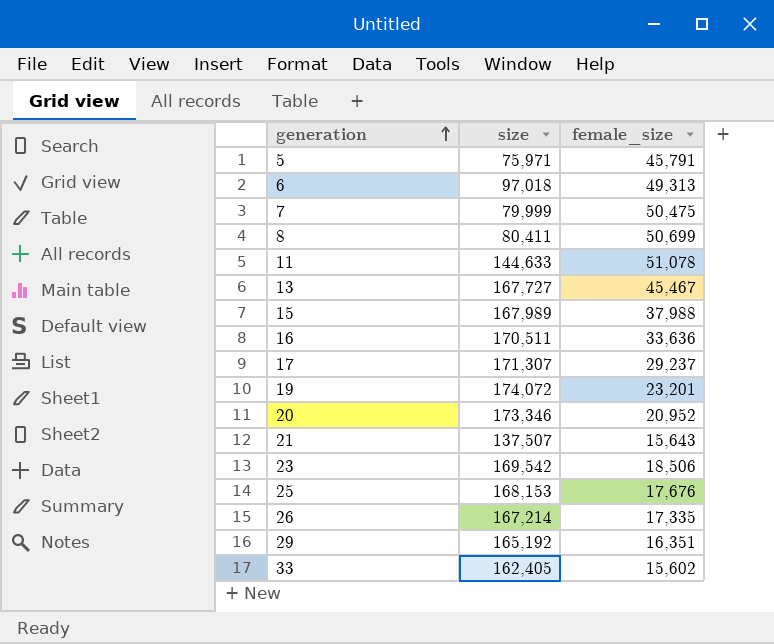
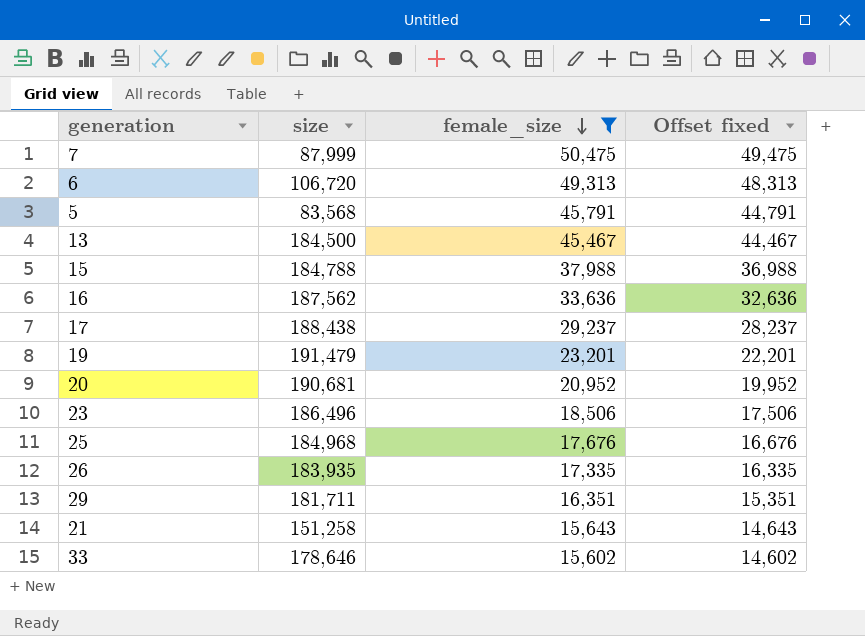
filter: none -> female_size <= 50,475
row order: generation ascending -> female_size descending
column Offset fixed | formula: none -> [female_size] - 1000
7 | size: 79,999 -> 87,999
6 | size: 97,018 -> 106,720
5 | size: 75,971 -> 83,568
13 | size: 167,727 -> 184,500
15 | size: 167,989 -> 184,788
16 | size: 170,511 -> 187,562
17 | size: 171,307 -> 188,438
19 | size: 174,072 -> 191,479
20 | size: 173,346 -> 190,681
23 | size: 169,542 -> 186,496
25 | size: 168,153 -> 184,968
26 | size: 167,214 -> 183,935
29 | size: 165,192 -> 181,711
21 | size: 137,507 -> 151,258
33 | size: 162,405 -> 178,646

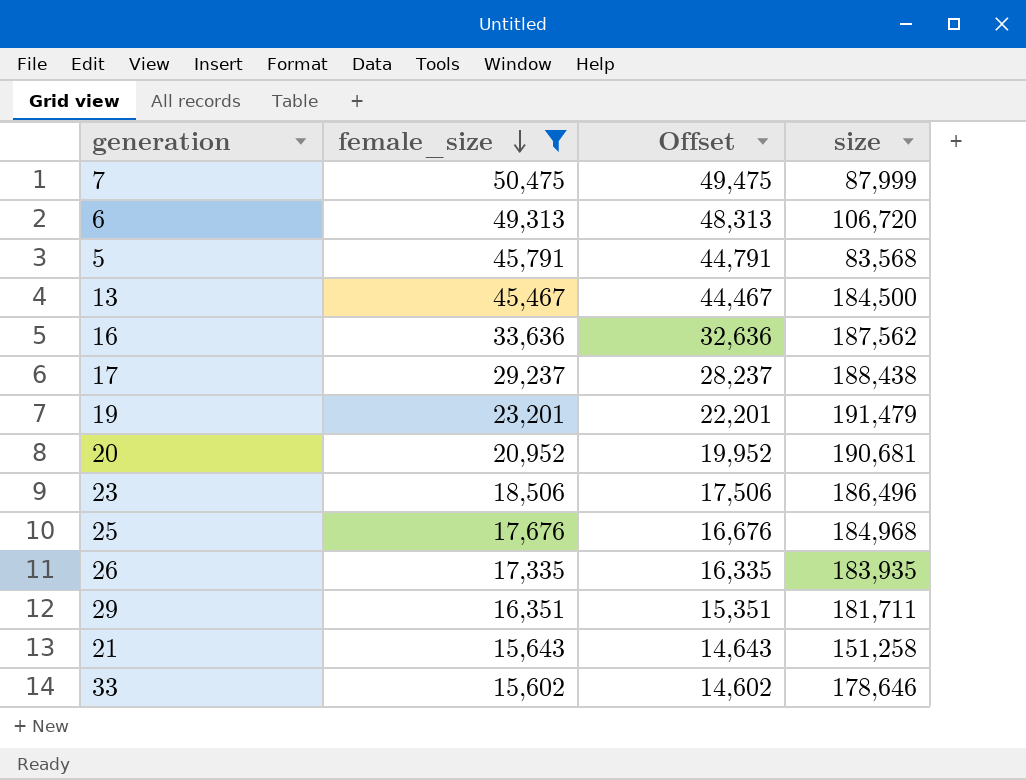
column name: Offset fixed -> Offset
column size | position: 2 -> 4
row 15: 184,788 | 37,988 | 36,988 -> none

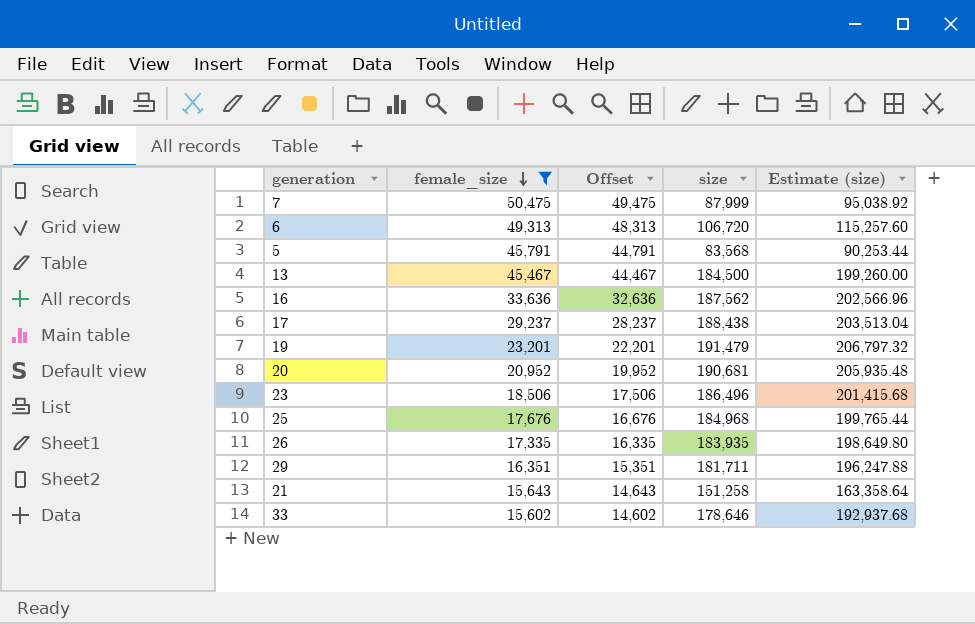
column Estimate (size) | formula: none -> [size] * 1.08

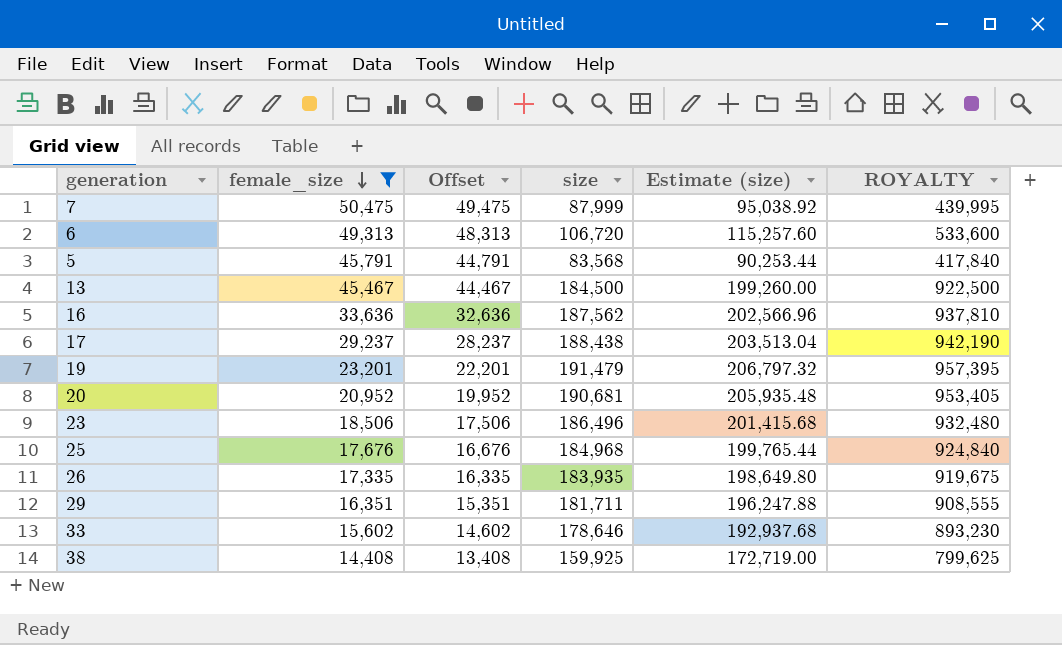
column ROYALTY | formula: none -> [size] * 5
row 21: 15,643 | 14,643 | 151,258 | 163,358.64 -> none
row 38: none -> 14,408 | 13,408 | 159,925 | 172,719.00 | 799,625

